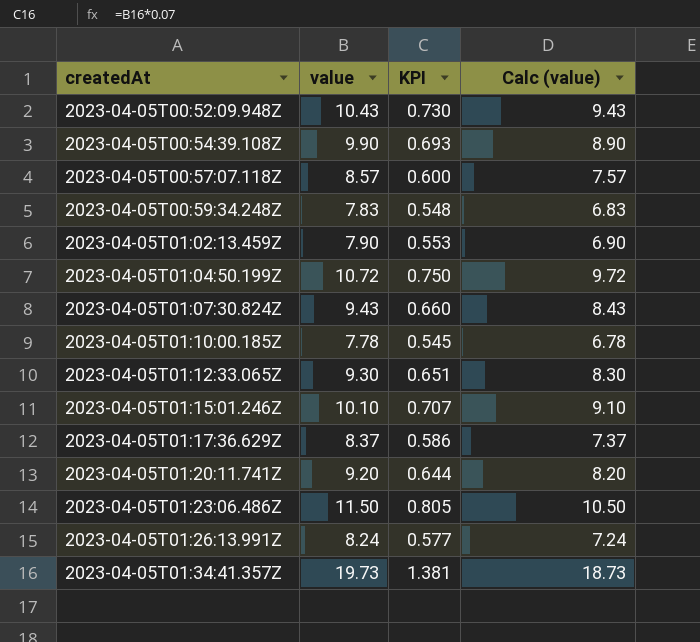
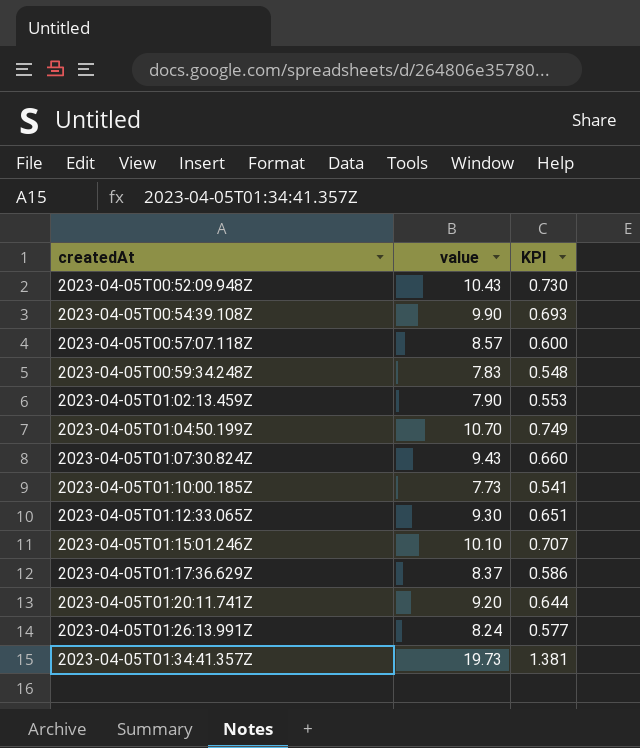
column Calc (value) | formula: [value] - 1 -> none
row 2023-04-05T01:23:06.486Z: 11.50 | 0.805 | 10.50 -> none
2023-04-05T01:04:50.199Z | value: 10.72 -> 10.70
2023-04-05T01:04:50.199Z | KPI: 0.750 -> 0.749
2023-04-05T01:10:00.185Z | value: 7.78 -> 7.73
2023-04-05T01:10:00.185Z | KPI: 0.545 -> 0.541

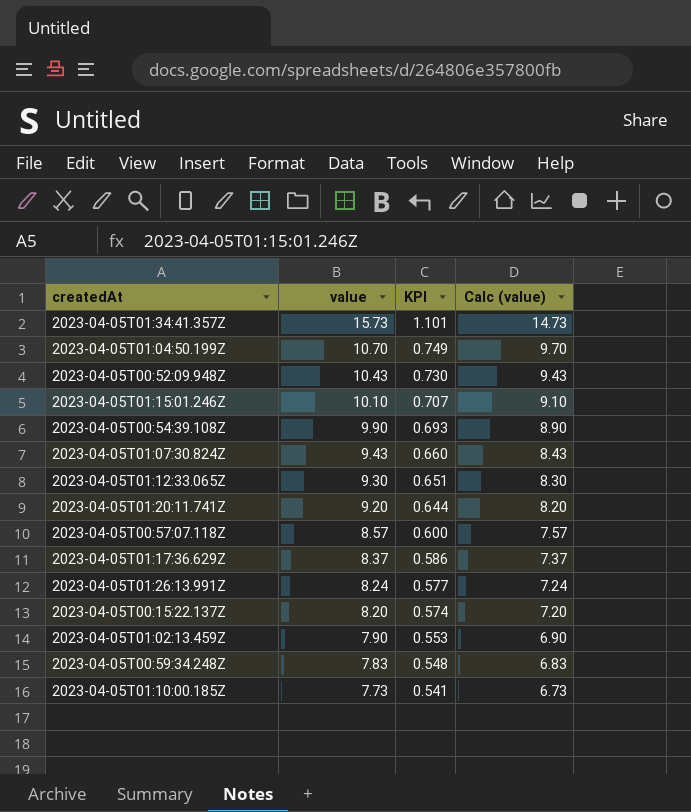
row order: createdAt ascending -> value descending
column Calc (value) | formula: none -> [value] - 1
2023-04-05T01:34:41.357Z | value: 19.73 -> 15.73
2023-04-05T01:34:41.357Z | KPI: 1.381 -> 1.101
row 2023-04-05T00:15:22.137Z: none -> 8.20 | 0.574 | 7.20

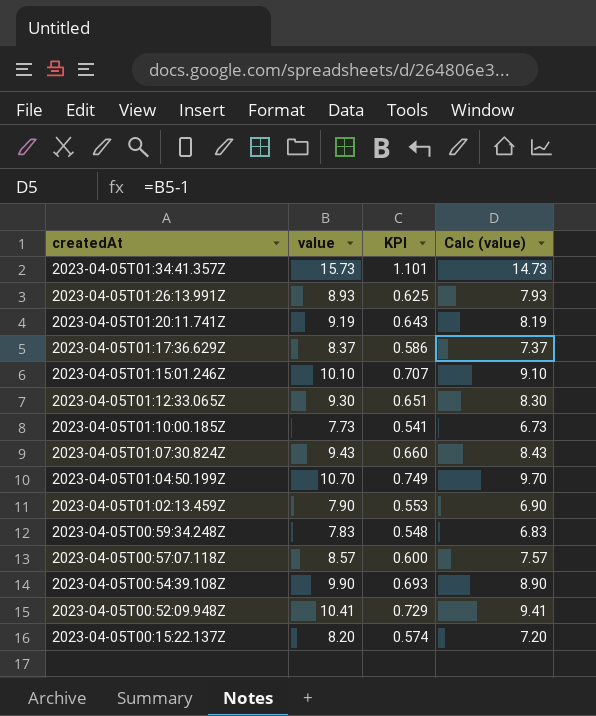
row order: value descending -> createdAt descending
2023-04-05T01:26:13.991Z | value: 8.24 -> 8.93
2023-04-05T01:26:13.991Z | KPI: 0.577 -> 0.625
2023-04-05T01:26:13.991Z | Calc (value): 7.24 -> 7.93
2023-04-05T01:20:11.741Z | value: 9.20 -> 9.19
2023-04-05T01:20:11.741Z | KPI: 0.644 -> 0.643
2023-04-05T01:20:11.741Z | Calc (value): 8.20 -> 8.19
2023-04-05T00:52:09.948Z | value: 10.43 -> 10.41
2023-04-05T00:52:09.948Z | KPI: 0.730 -> 0.729
2023-04-05T00:52:09.948Z | Calc (value): 9.43 -> 9.41

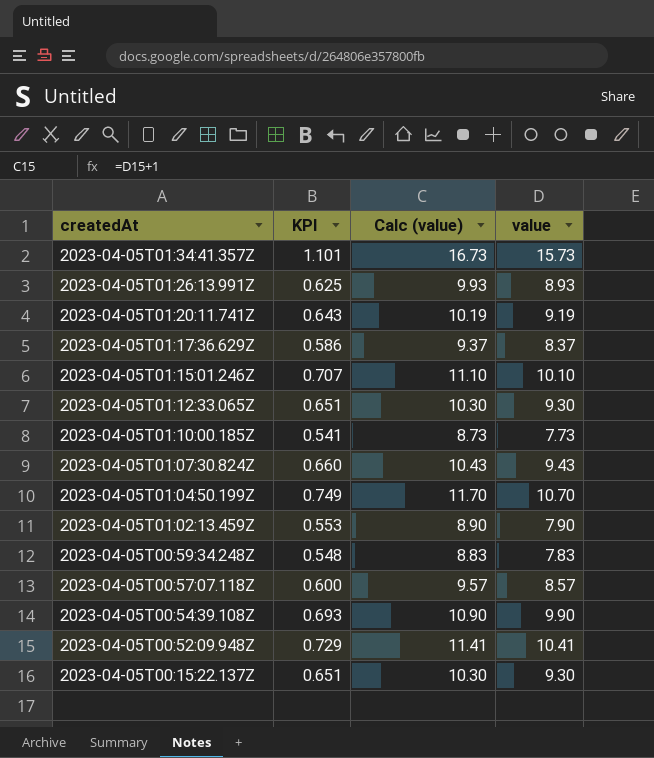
column Calc (value) | formula: [value] - 1 -> [value] + 1
column value | position: 2 -> 4
2023-04-05T00:15:22.137Z | KPI: 0.574 -> 0.651
2023-04-05T00:15:22.137Z | value: 8.20 -> 9.30

